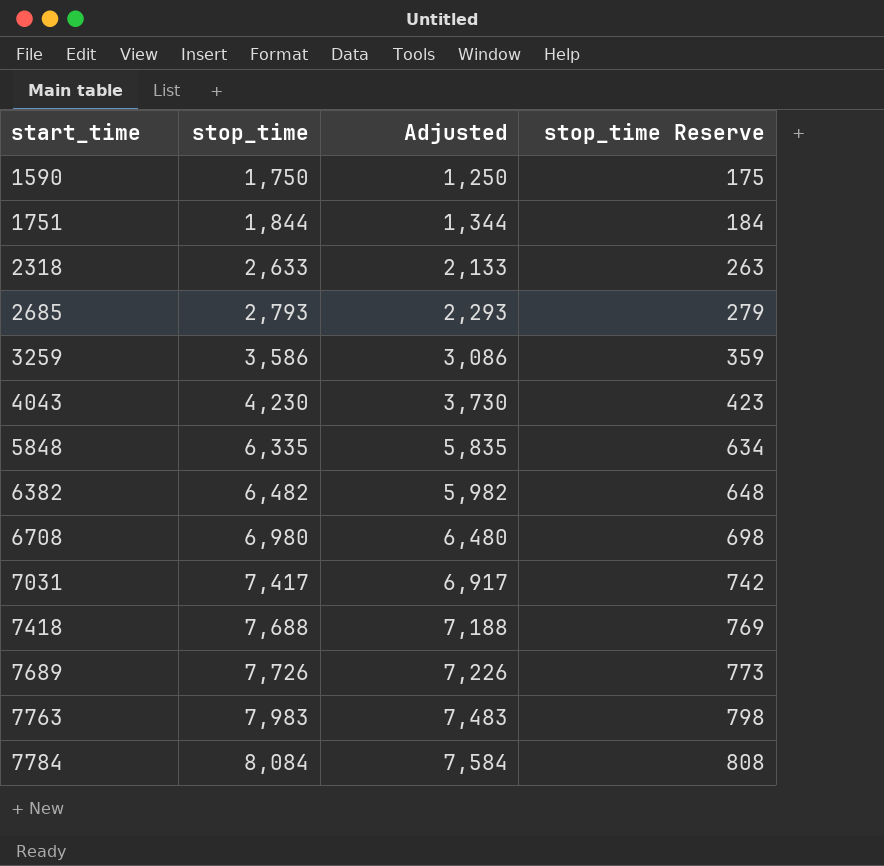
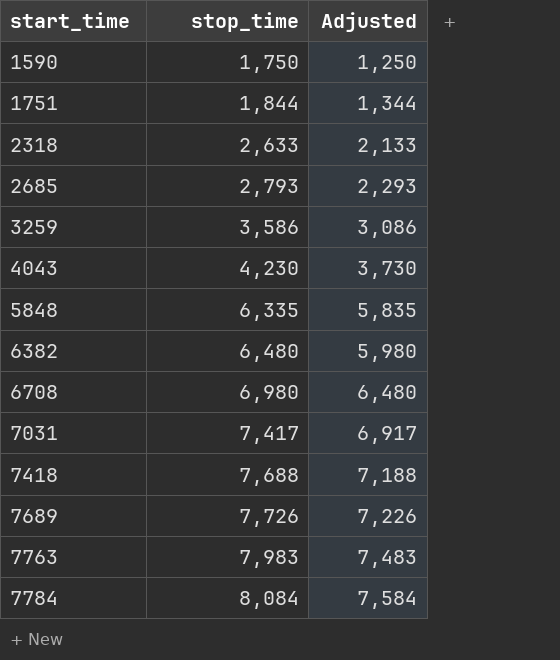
column stop_time Reserve | formula: [stop_time] * 0.1 -> none
6382 | stop_time: 6,482 -> 6,480
6382 | Adjusted: 5,982 -> 5,980

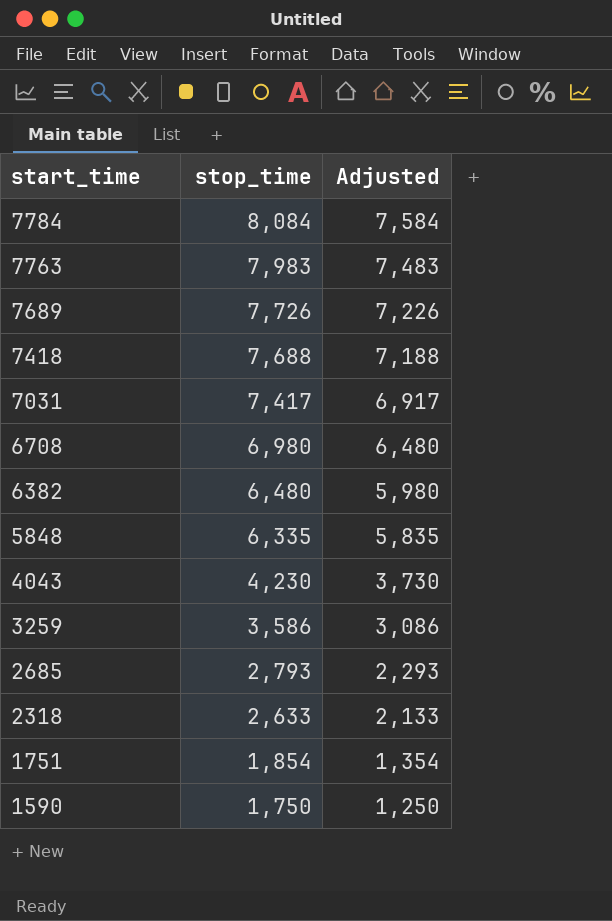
row order: start_time ascending -> start_time descending
1751 | stop_time: 1,844 -> 1,854
1751 | Adjusted: 1,344 -> 1,354

